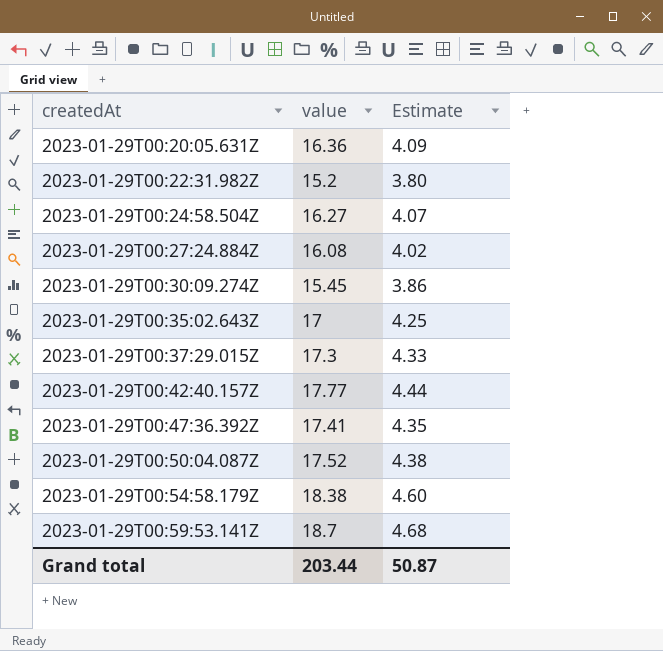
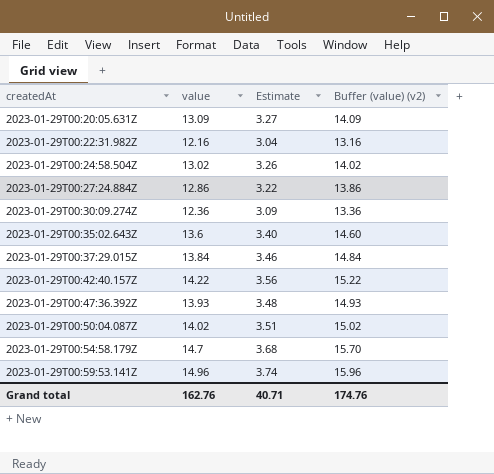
column Buffer (value) (v2) | formula: none -> [value] + 1
2023-01-29T00:20:05.631Z | value: 16.36 -> 13.09
2023-01-29T00:20:05.631Z | Estimate: 4.09 -> 3.27
2023-01-29T00:22:31.982Z | value: 15.2 -> 12.16
2023-01-29T00:22:31.982Z | Estimate: 3.80 -> 3.04
2023-01-29T00:24:58.504Z | value: 16.27 -> 13.02
2023-01-29T00:24:58.504Z | Estimate: 4.07 -> 3.26
2023-01-29T00:27:24.884Z | value: 16.08 -> 12.86
2023-01-29T00:27:24.884Z | Estimate: 4.02 -> 3.22
2023-01-29T00:30:09.274Z | value: 15.45 -> 12.36
2023-01-29T00:30:09.274Z | Estimate: 3.86 -> 3.09
2023-01-29T00:35:02.643Z | value: 17 -> 13.6
2023-01-29T00:35:02.643Z | Estimate: 4.25 -> 3.40
2023-01-29T00:37:29.015Z | value: 17.3 -> 13.84
2023-01-29T00:37:29.015Z | Estimate: 4.33 -> 3.46
2023-01-29T00:42:40.157Z | value: 17.77 -> 14.22
2023-01-29T00:42:40.157Z | Estimate: 4.44 -> 3.56
2023-01-29T00:47:36.392Z | value: 17.41 -> 13.93
2023-01-29T00:47:36.392Z | Estimate: 4.35 -> 3.48
2023-01-29T00:50:04.087Z | value: 17.52 -> 14.02
2023-01-29T00:50:04.087Z | Estimate: 4.38 -> 3.51
2023-01-29T00:54:58.179Z | value: 18.38 -> 14.7
2023-01-29T00:54:58.179Z | Estimate: 4.60 -> 3.68
2023-01-29T00:59:53.141Z | value: 18.7 -> 14.96
2023-01-29T00:59:53.141Z | Estimate: 4.68 -> 3.74
Grand total | value: 203.44 -> 162.76
Grand total | Estimate: 50.87 -> 40.71

